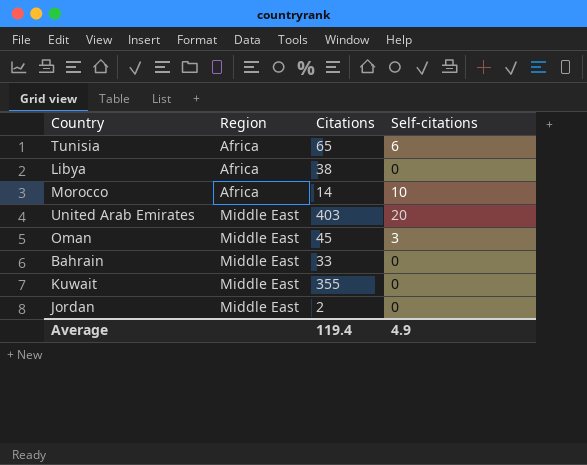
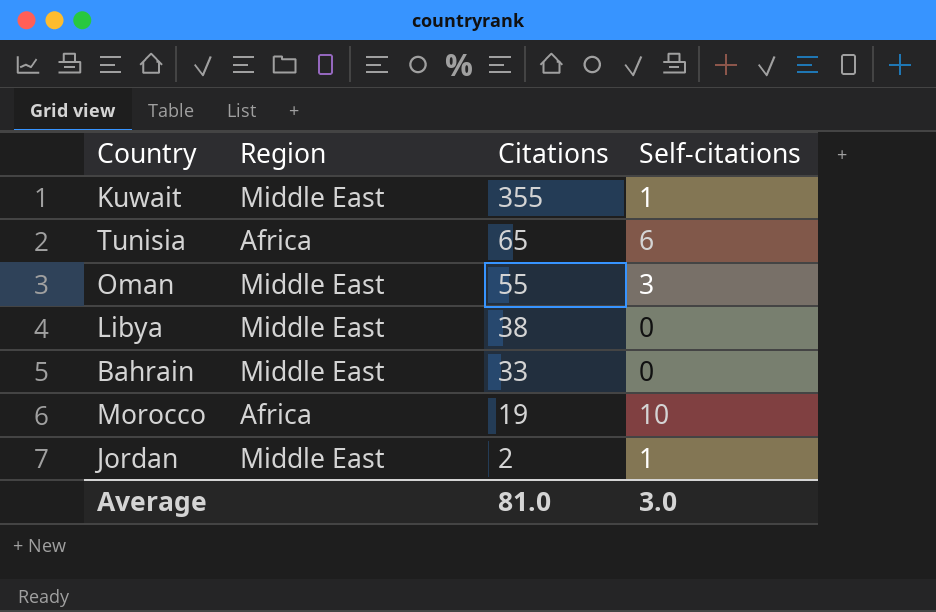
row order: Region ascending -> Citations descending
row United Arab Emirates: Middle East | 403 | 20 -> none
Kuwait | Self-citations: 0 -> 1
Oman | Citations: 45 -> 55
Libya | Region: Africa -> Middle East
Morocco | Citations: 14 -> 19
Jordan | Self-citations: 0 -> 1
Average | Citations: 119.4 -> 81.0
Average | Self-citations: 4.9 -> 3.0

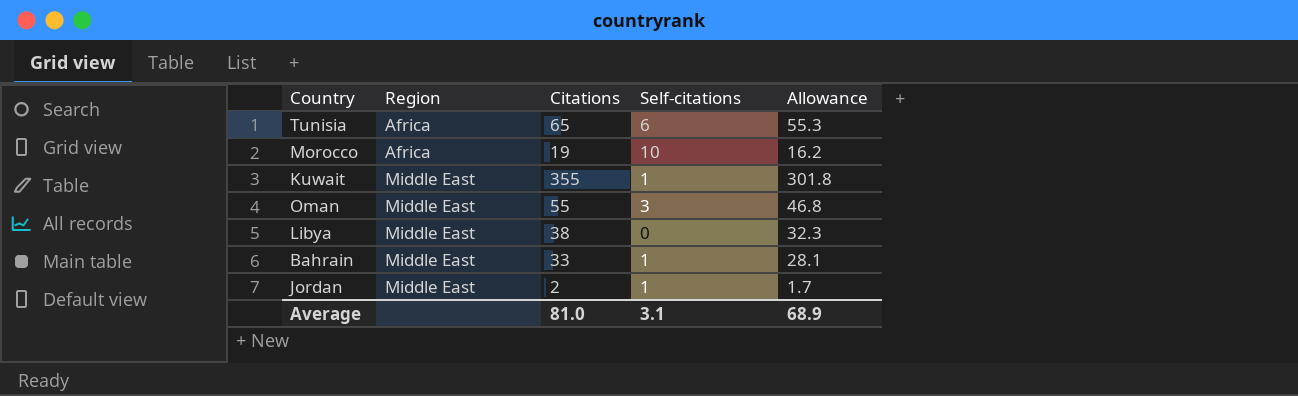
row order: Citations descending -> Region ascending
column Allowance | formula: none -> [Citations] * 0.85
Bahrain | Self-citations: 0 -> 1
Average | Self-citations: 3.0 -> 3.1

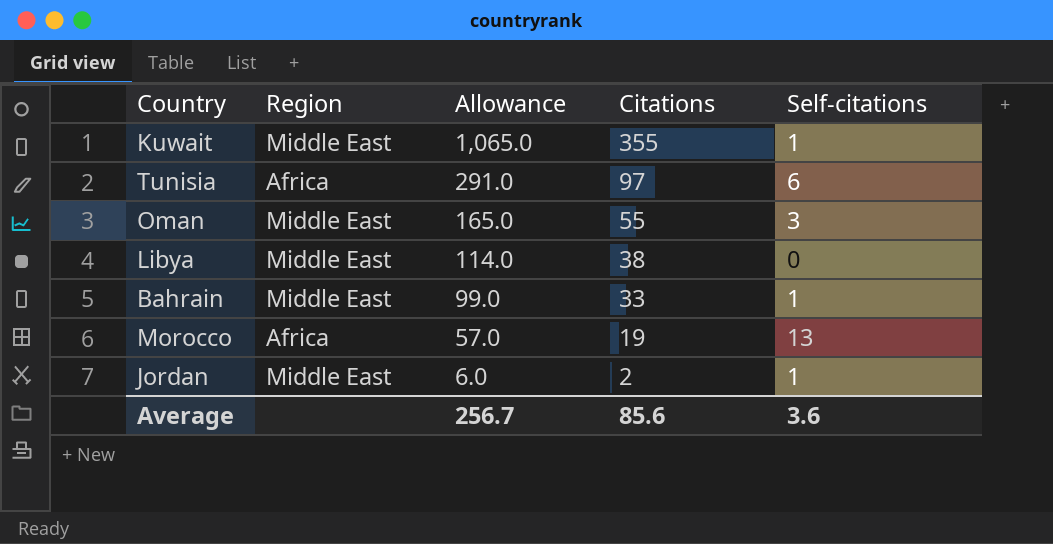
row order: Region ascending -> Allowance descending
column Allowance | formula: [Citations] * 0.85 -> [Citations] * 3
column Allowance | position: 5 -> 3
Tunisia | Citations: 65 -> 97
Morocco | Self-citations: 10 -> 13
Average | Allowance: 68.9 -> 256.7
Average | Citations: 81.0 -> 85.6
Average | Self-citations: 3.1 -> 3.6

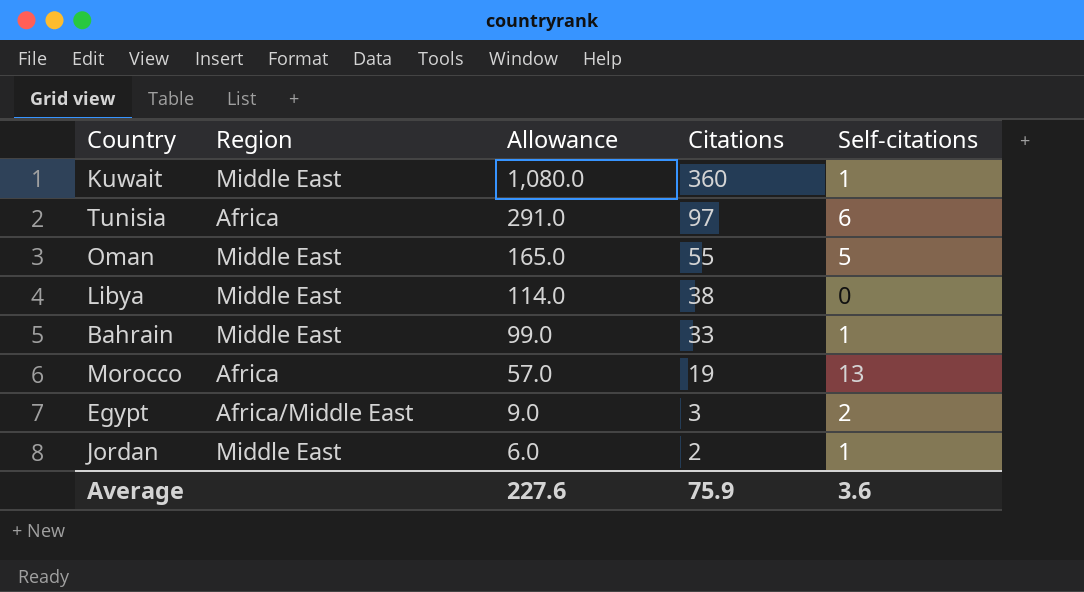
Kuwait | Allowance: 1,065.0 -> 1,080.0
Kuwait | Citations: 355 -> 360
Oman | Self-citations: 3 -> 5
row Egypt: none -> Africa/Middle East | 9.0 | 3 | 2
Average | Allowance: 256.7 -> 227.6
Average | Citations: 85.6 -> 75.9

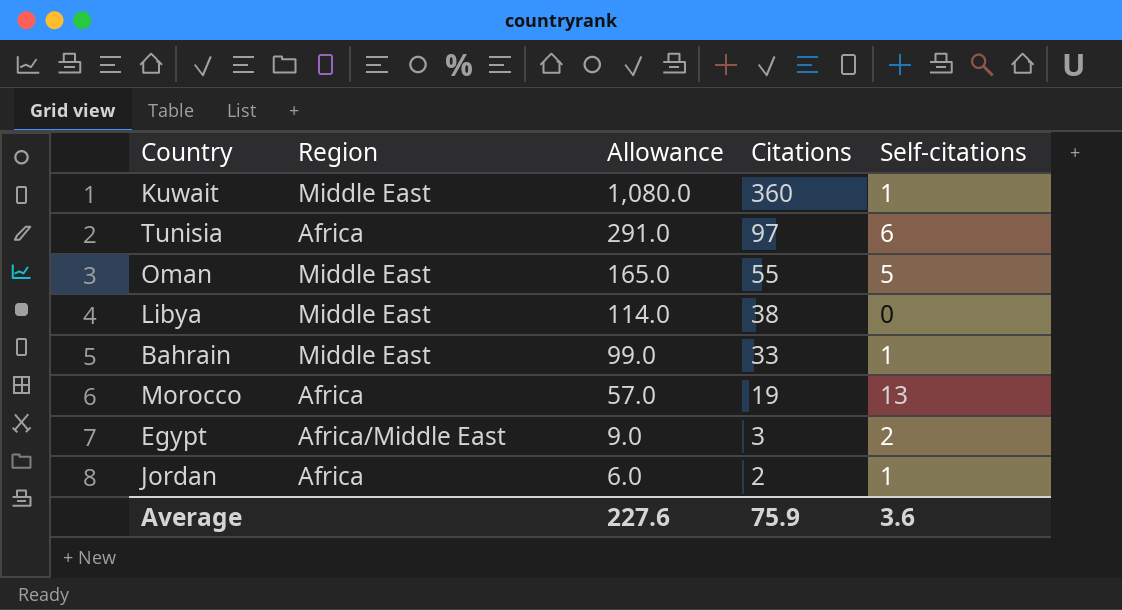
Jordan | Region: Middle East -> Africa

